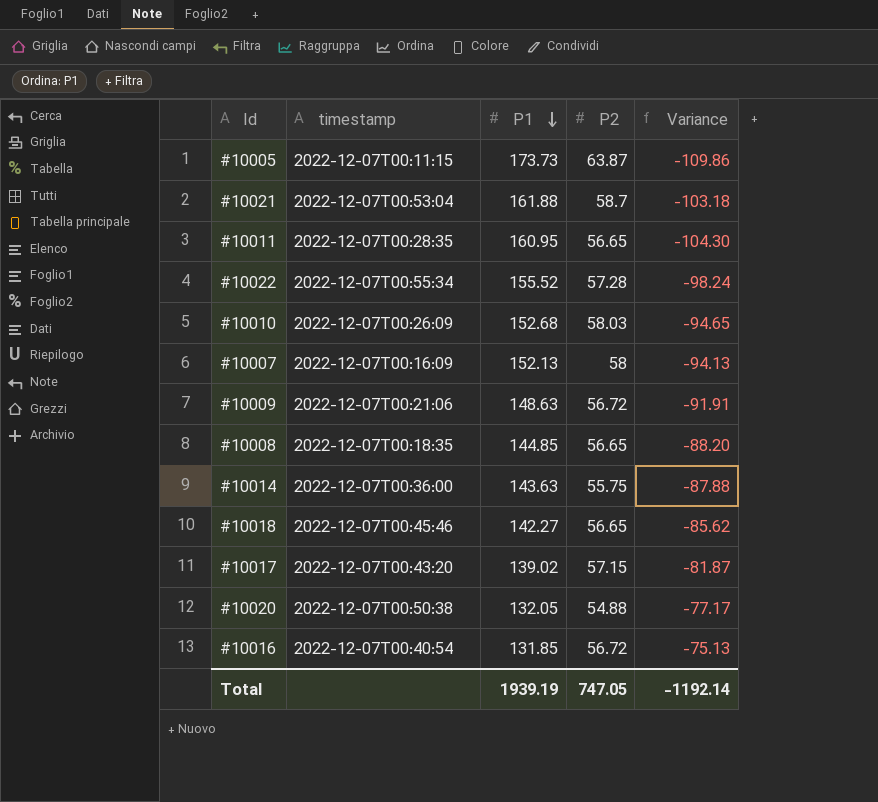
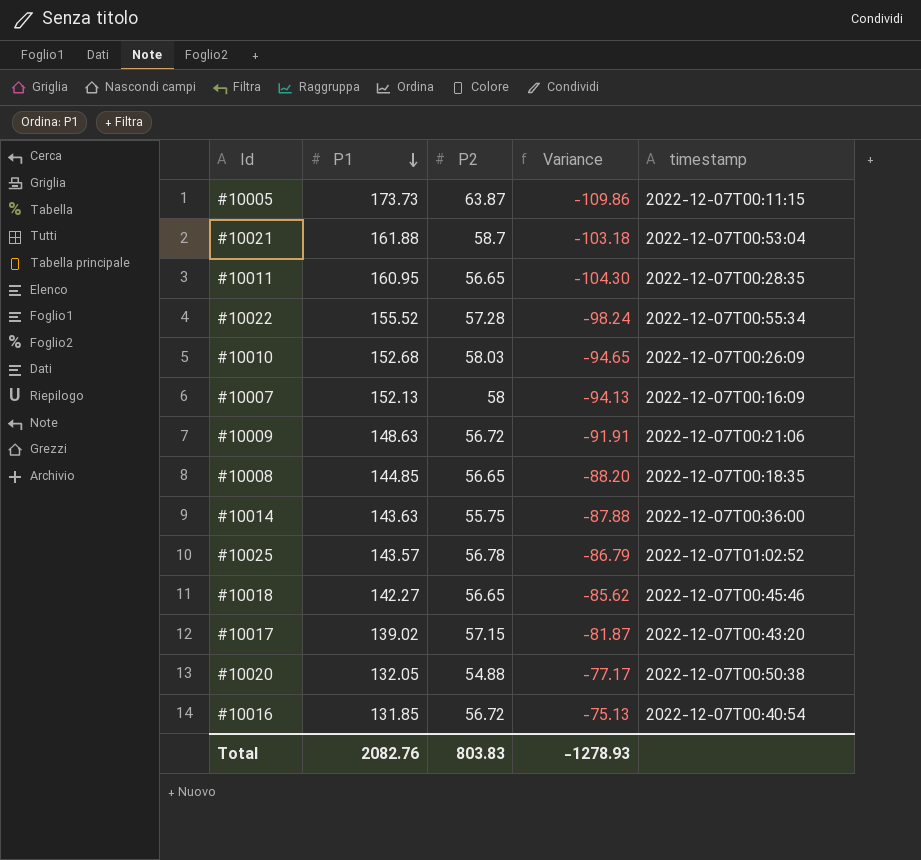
column timestamp | position: 2 -> 5
row #10025: none -> 143.57 | 56.78 | -86.79 | 2022-12-07T01:02:52
Total | P1: 1939.19 -> 2082.76
Total | P2: 747.05 -> 803.83
Total | Variance: -1192.14 -> -1278.93

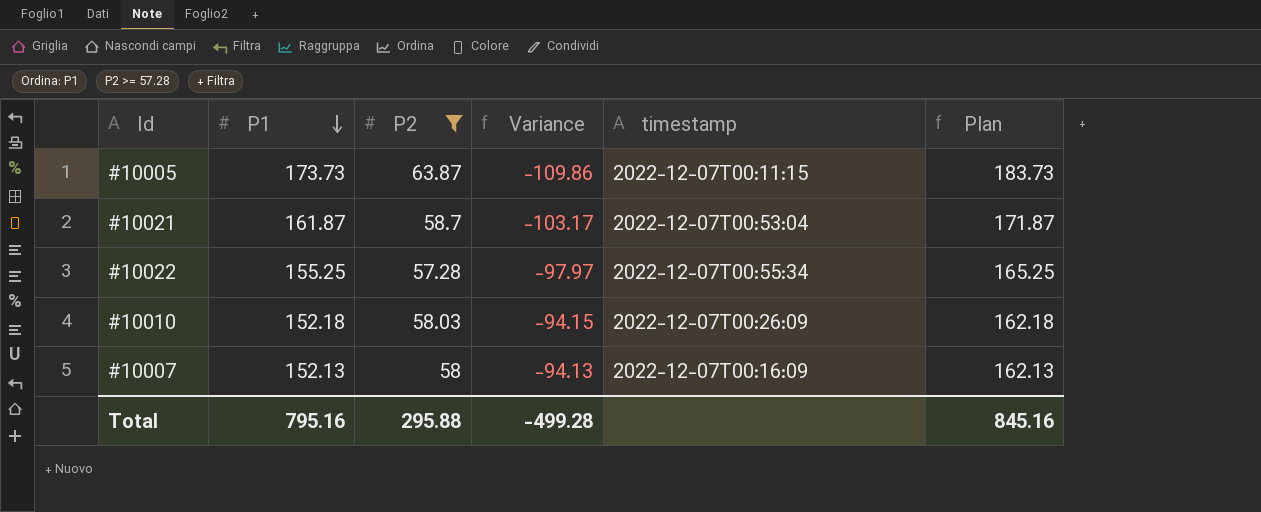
filter: none -> P2 >= 57.28
column Plan | formula: none -> [P1] + 10
#10021 | P1: 161.88 -> 161.87
#10021 | Variance: -103.18 -> -103.17
#10022 | P1: 155.52 -> 155.25
#10022 | Variance: -98.24 -> -97.97
#10010 | P1: 152.68 -> 152.18
#10010 | Variance: -94.65 -> -94.15
Total | P1: 2082.76 -> 795.16
Total | P2: 803.83 -> 295.88
Total | Variance: -1278.93 -> -499.28

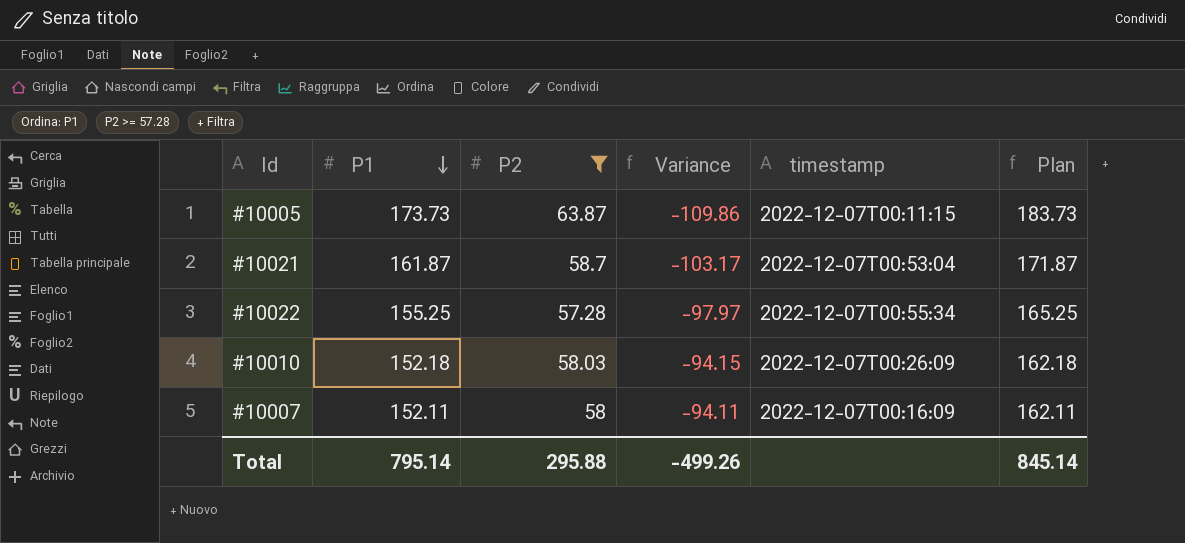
#10007 | P1: 152.13 -> 152.11
#10007 | Variance: -94.13 -> -94.11
#10007 | Plan: 162.13 -> 162.11
Total | P1: 795.16 -> 795.14
Total | Variance: -499.28 -> -499.26
Total | Plan: 845.16 -> 845.14

